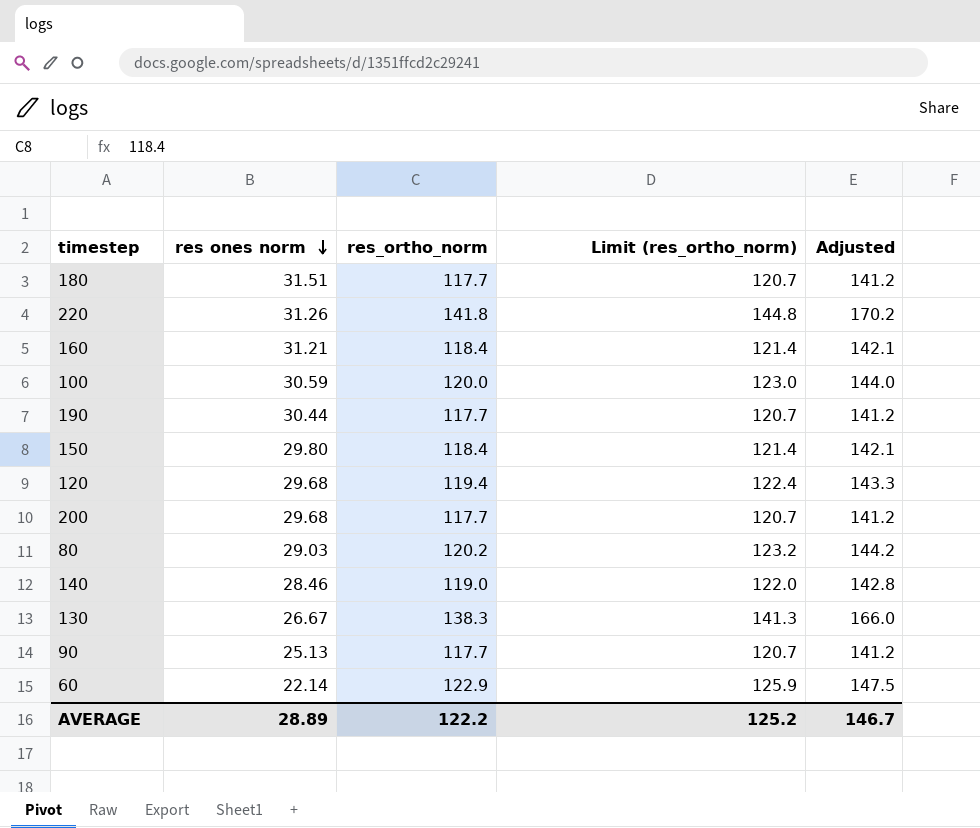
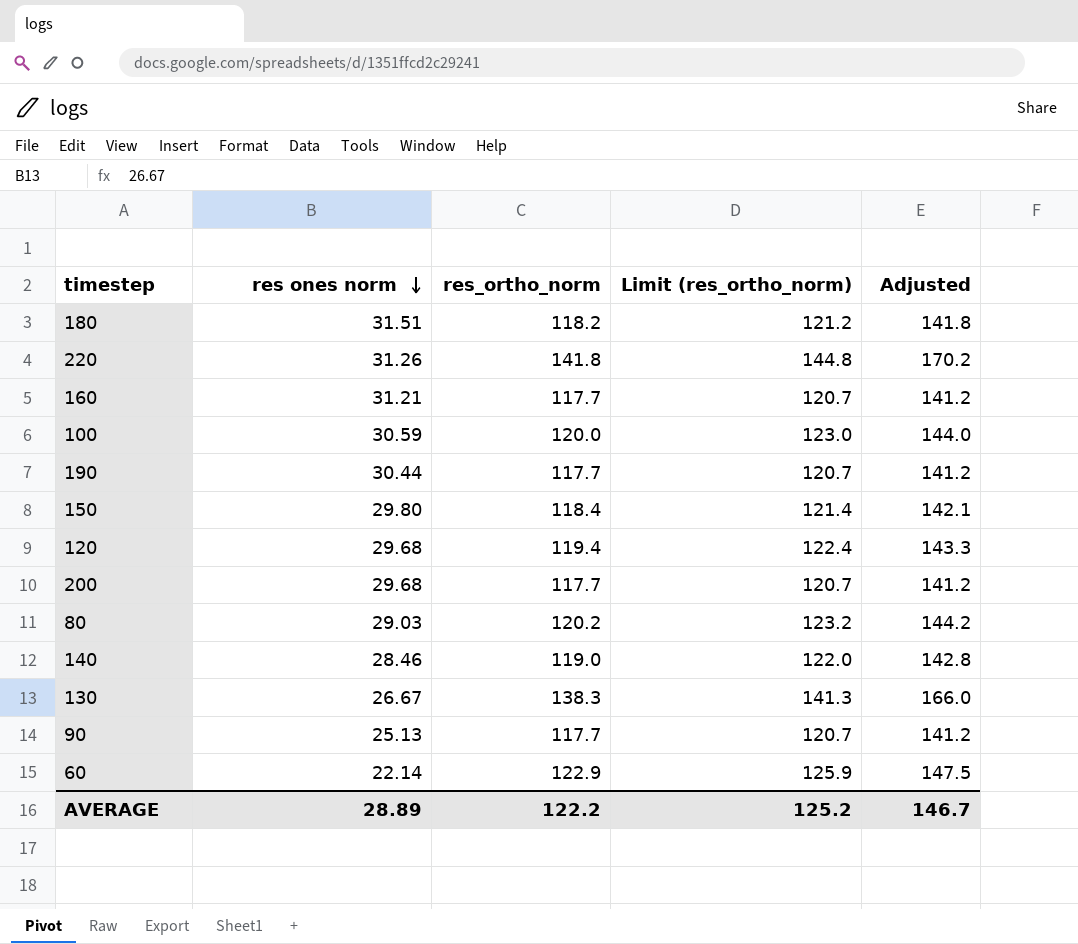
180 | res_ortho_norm: 117.7 -> 118.2
180 | Limit (res_ortho_norm): 120.7 -> 121.2
180 | Adjusted: 141.2 -> 141.8
160 | res_ortho_norm: 118.4 -> 117.7
160 | Limit (res_ortho_norm): 121.4 -> 120.7
160 | Adjusted: 142.1 -> 141.2

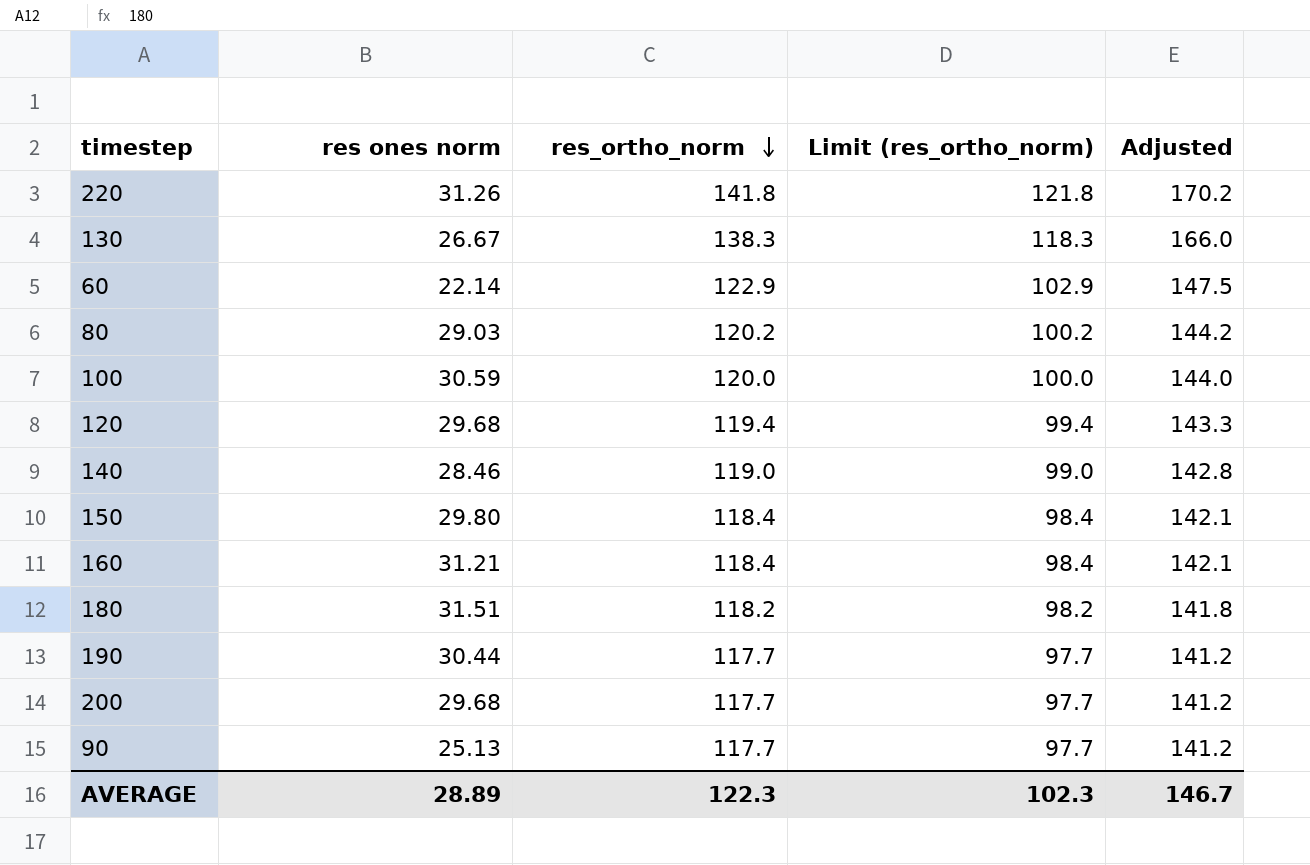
row order: res ones norm descending -> res_ortho_norm descending
column Limit (res_ortho_norm) | formula: [res_ortho_norm] + 3 -> [res_ortho_norm] - 20
160 | res_ortho_norm: 117.7 -> 118.4
160 | Adjusted: 141.2 -> 142.1
AVERAGE | res_ortho_norm: 122.2 -> 122.3
AVERAGE | Limit (res_ortho_norm): 125.2 -> 102.3

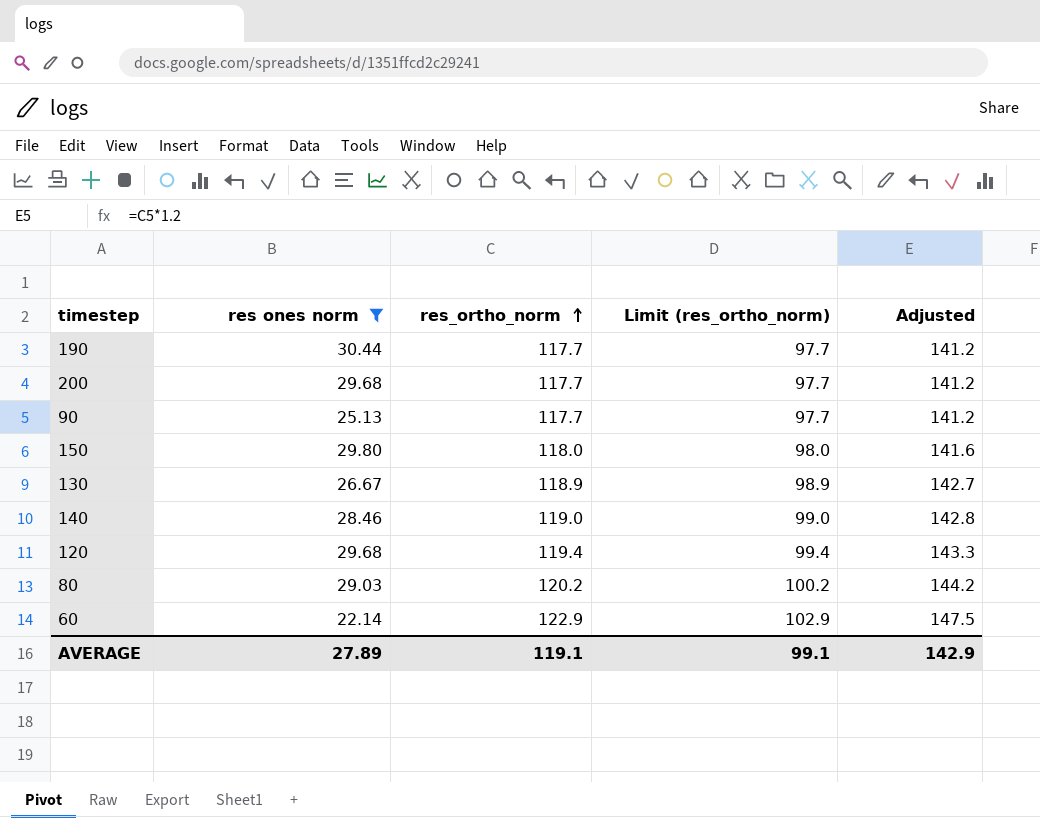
filter: none -> res ones norm <= 30.44
row order: res_ortho_norm descending -> res_ortho_norm ascending
150 | res_ortho_norm: 118.4 -> 118.0
150 | Limit (res_ortho_norm): 98.4 -> 98.0
150 | Adjusted: 142.1 -> 141.6
130 | res_ortho_norm: 138.3 -> 118.9
130 | Limit (res_ortho_norm): 118.3 -> 98.9
130 | Adjusted: 166.0 -> 142.7
AVERAGE | res ones norm: 28.89 -> 27.89
AVERAGE | res_ortho_norm: 122.3 -> 119.1
AVERAGE | Limit (res_ortho_norm): 102.3 -> 99.1
AVERAGE | Adjusted: 146.7 -> 142.9

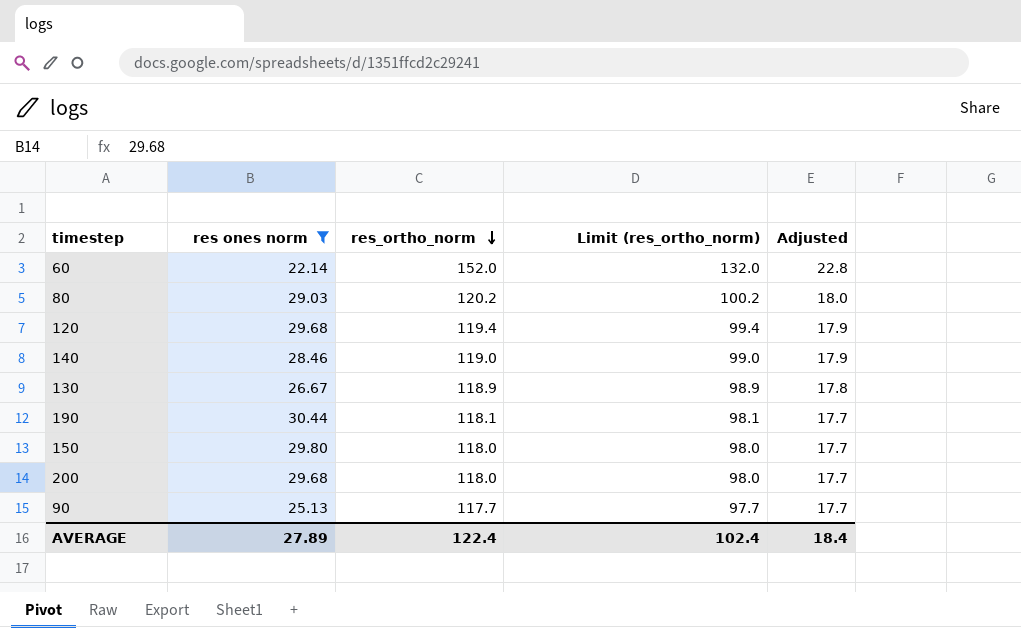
row order: res_ortho_norm ascending -> res_ortho_norm descending
column Adjusted | formula: [res_ortho_norm] * 1.2 -> [res_ortho_norm] * 0.15
60 | res_ortho_norm: 122.9 -> 152.0
60 | Limit (res_ortho_norm): 102.9 -> 132.0
190 | res_ortho_norm: 117.7 -> 118.1
190 | Limit (res_ortho_norm): 97.7 -> 98.1
200 | res_ortho_norm: 117.7 -> 118.0
200 | Limit (res_ortho_norm): 97.7 -> 98.0
AVERAGE | res_ortho_norm: 119.1 -> 122.4
AVERAGE | Limit (res_ortho_norm): 99.1 -> 102.4
AVERAGE | Adjusted: 142.9 -> 18.4

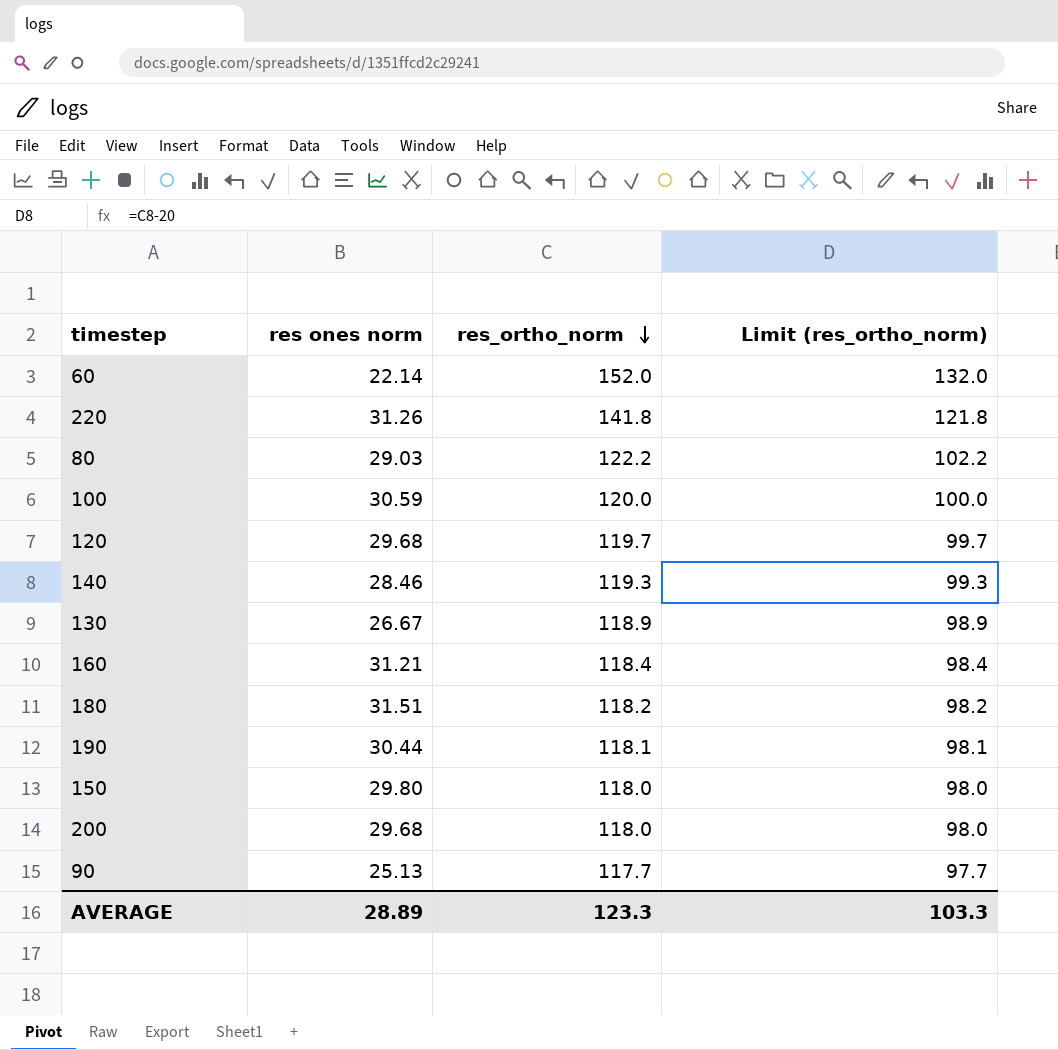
filter: res ones norm <= 30.44 -> none
column Adjusted | formula: [res_ortho_norm] * 0.15 -> none
80 | res_ortho_norm: 120.2 -> 122.2
80 | Limit (res_ortho_norm): 100.2 -> 102.2
120 | res_ortho_norm: 119.4 -> 119.7
120 | Limit (res_ortho_norm): 99.4 -> 99.7
140 | res_ortho_norm: 119.0 -> 119.3
140 | Limit (res_ortho_norm): 99.0 -> 99.3
AVERAGE | res ones norm: 27.89 -> 28.89
AVERAGE | res_ortho_norm: 122.4 -> 123.3
AVERAGE | Limit (res_ortho_norm): 102.4 -> 103.3

